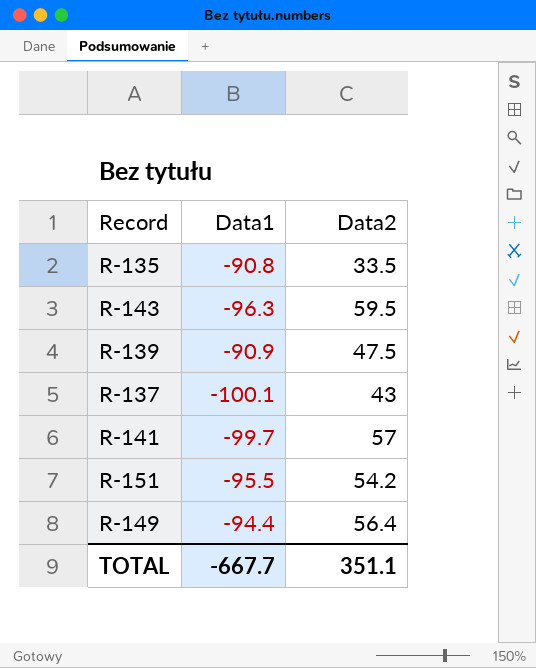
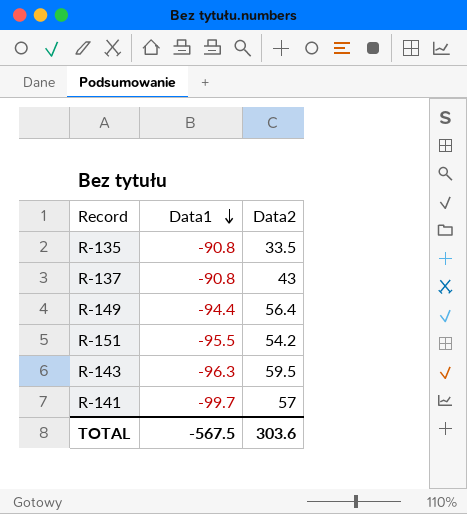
row order: none -> Data1 descending
row R-139: -90.9 | 47.5 -> none
R-137 | Data1: -100.1 -> -90.8
TOTAL | Data1: -667.7 -> -567.5
TOTAL | Data2: 351.1 -> 303.6

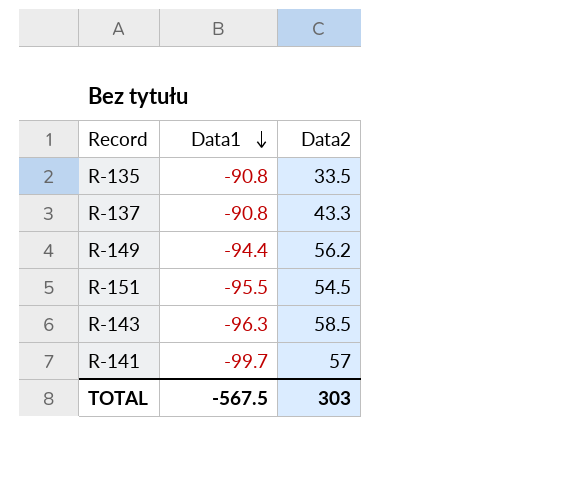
R-137 | Data2: 43 -> 43.3
R-149 | Data2: 56.4 -> 56.2
R-151 | Data2: 54.2 -> 54.5
R-143 | Data2: 59.5 -> 58.5
TOTAL | Data2: 303.6 -> 303

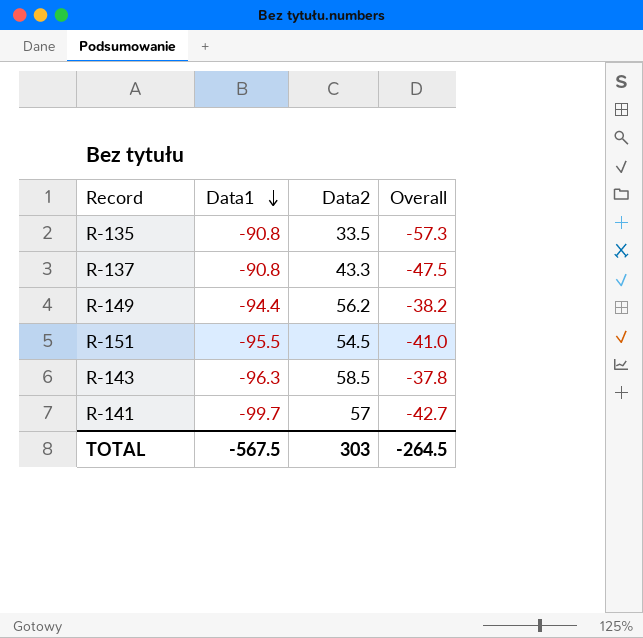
column Overall | formula: none -> [Data1] + [Data2]

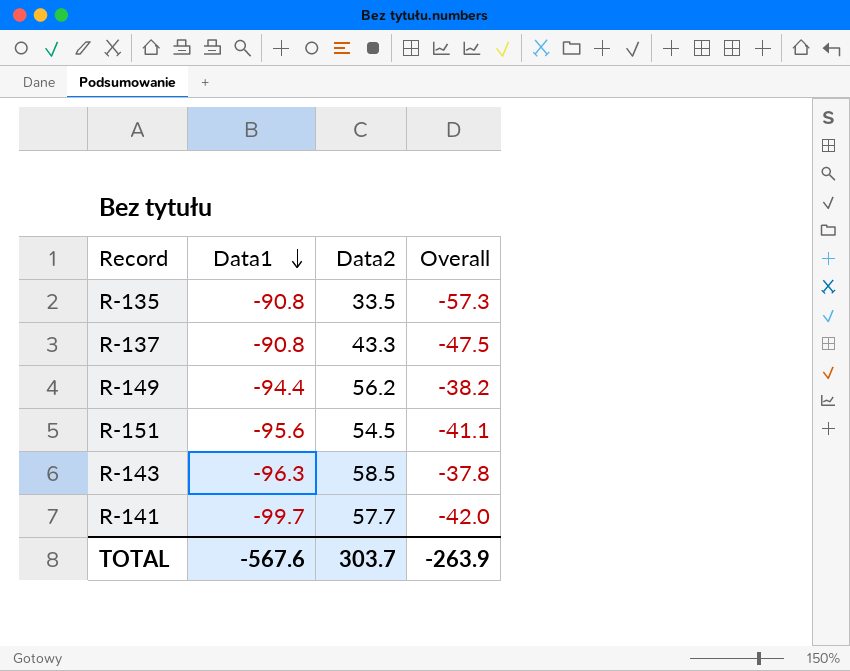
R-151 | Data1: -95.5 -> -95.6
R-151 | Overall: -41.0 -> -41.1
R-141 | Data2: 57 -> 57.7
R-141 | Overall: -42.7 -> -42.0
TOTAL | Data1: -567.5 -> -567.6
TOTAL | Data2: 303 -> 303.7
TOTAL | Overall: -264.5 -> -263.9

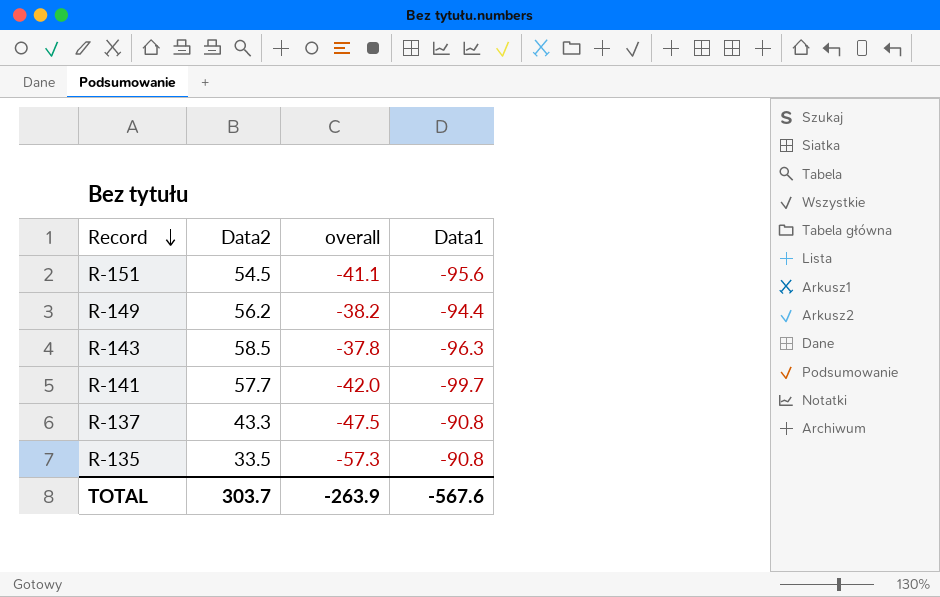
row order: Data1 descending -> Record descending
column name: Overall -> overall
column Data1 | position: 2 -> 4

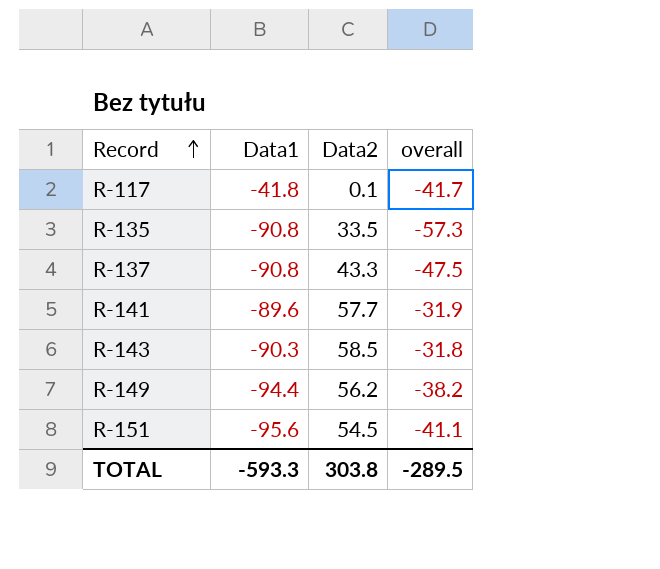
row order: Record descending -> Record ascending
column Data1 | position: 4 -> 2
row R-117: none -> -41.8 | 0.1 | -41.7
R-141 | Data1: -99.7 -> -89.6
R-141 | overall: -42.0 -> -31.9
R-143 | Data1: -96.3 -> -90.3
R-143 | overall: -37.8 -> -31.8
TOTAL | Data1: -567.6 -> -593.3
TOTAL | Data2: 303.7 -> 303.8
TOTAL | overall: -263.9 -> -289.5

